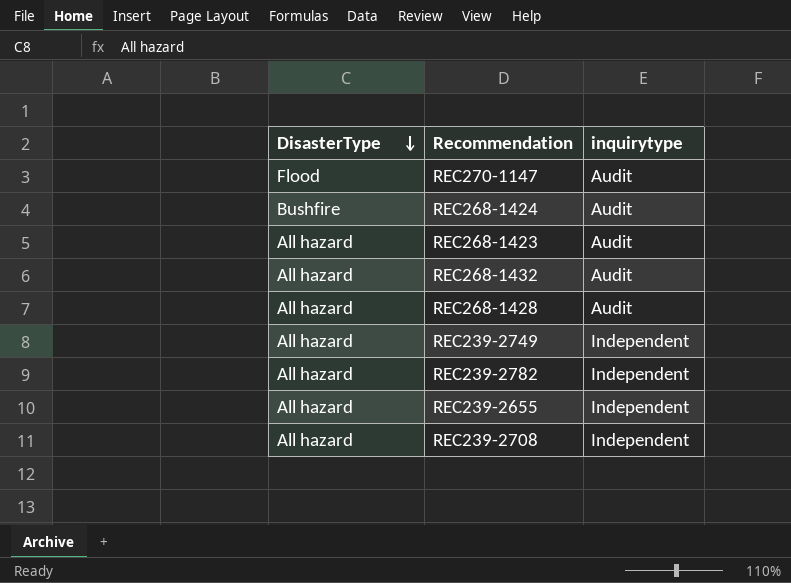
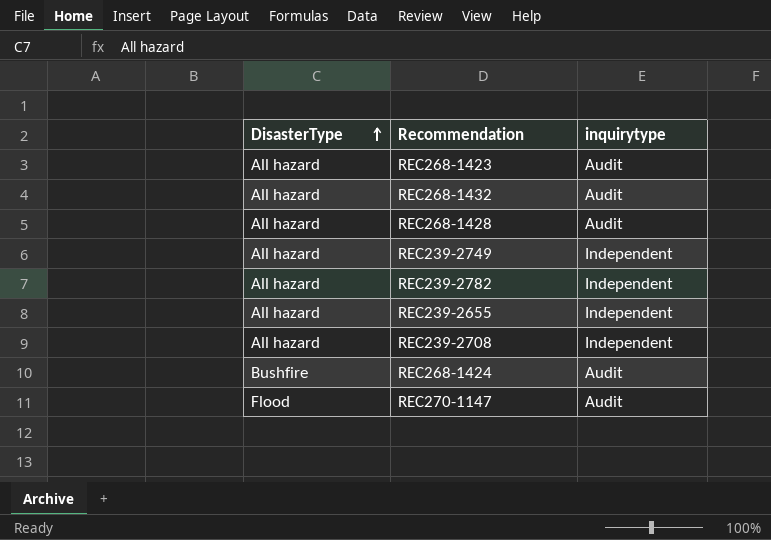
row order: DisasterType descending -> DisasterType ascending

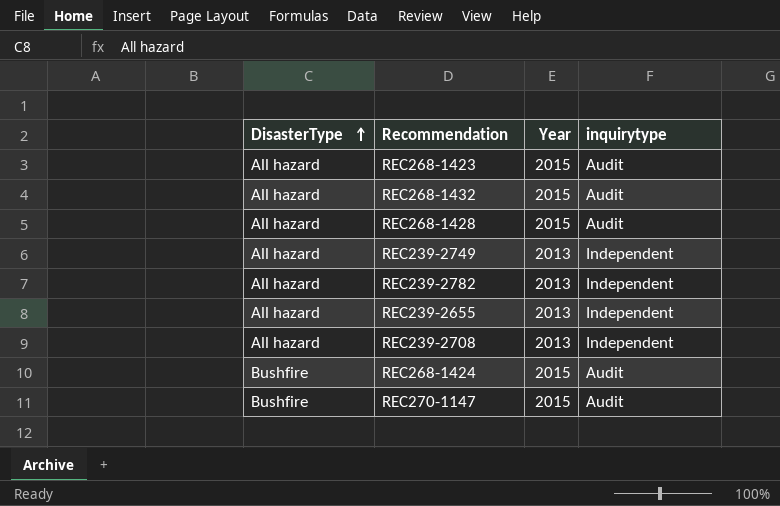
column Year | position: none -> 3
REC270-1147 | DisasterType: Flood -> Bushfire

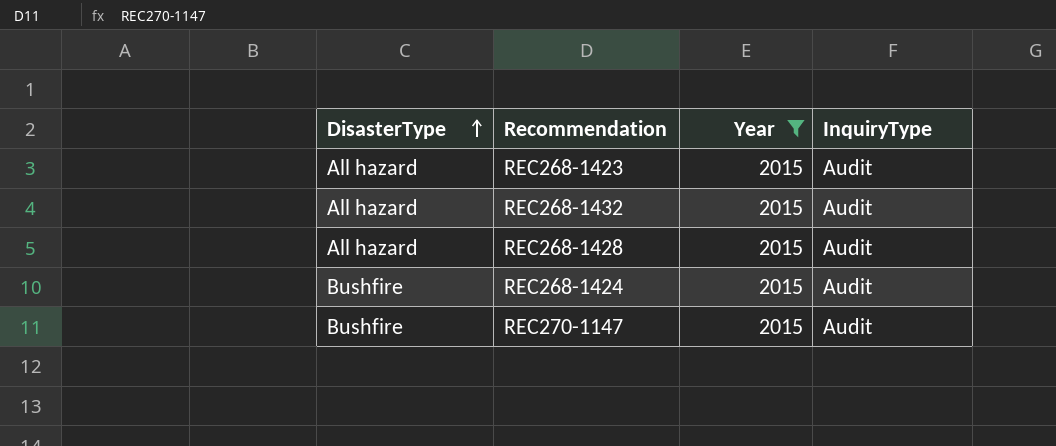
filter: none -> Year = 2015
column name: inquirytype -> InquiryType

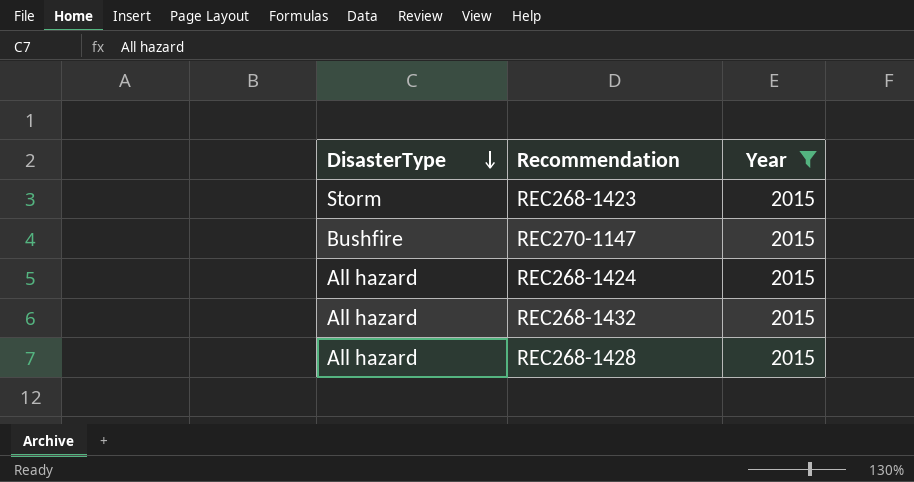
row order: DisasterType ascending -> DisasterType descending
column InquiryType | position: 4 -> none
REC268-1423 | DisasterType: All hazard -> Storm
REC268-1424 | DisasterType: Bushfire -> All hazard

